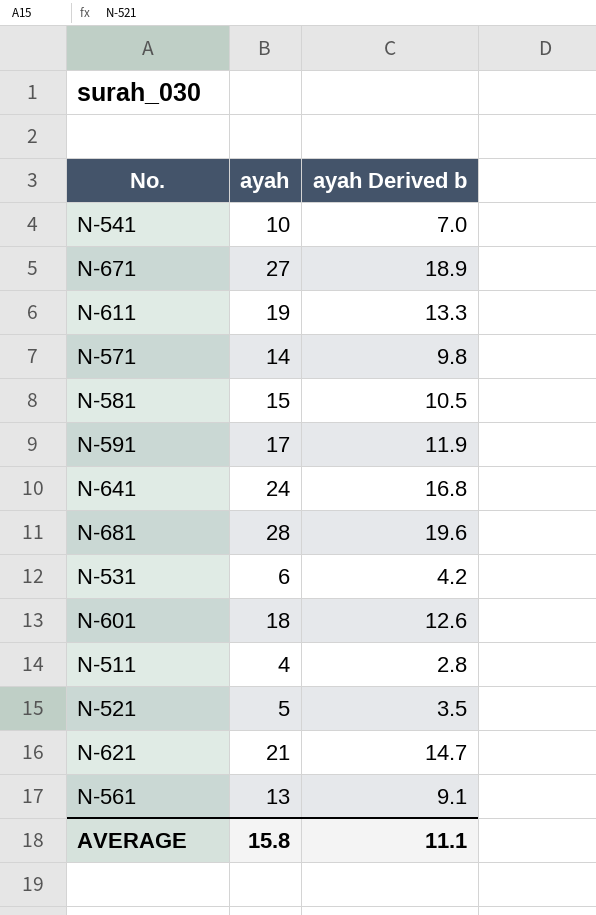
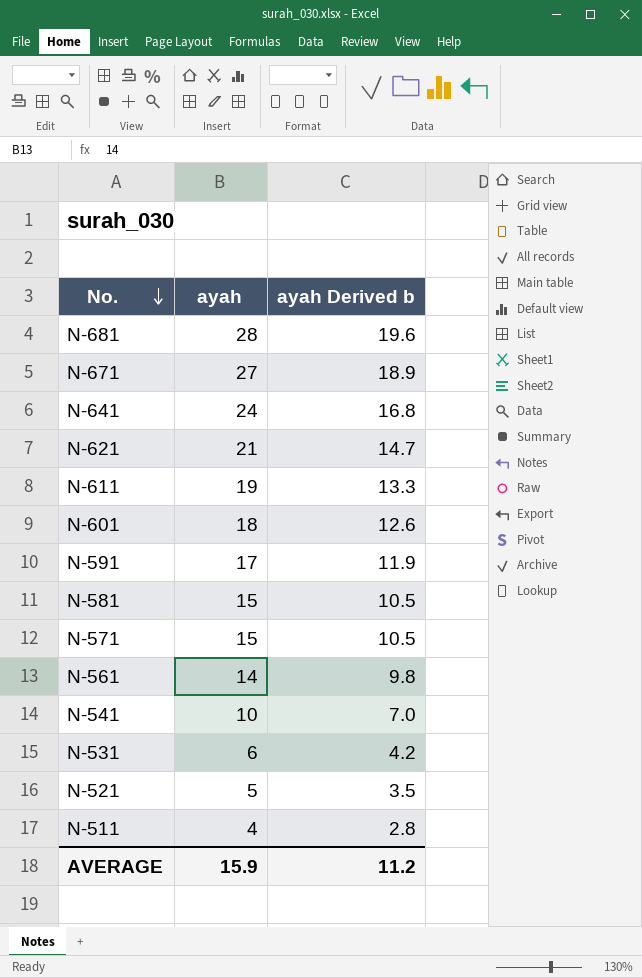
row order: none -> No. descending
N-571 | ayah: 14 -> 15
N-571 | ayah Derived b: 9.8 -> 10.5
N-561 | ayah: 13 -> 14
N-561 | ayah Derived b: 9.1 -> 9.8
AVERAGE | ayah: 15.8 -> 15.9
AVERAGE | ayah Derived b: 11.1 -> 11.2

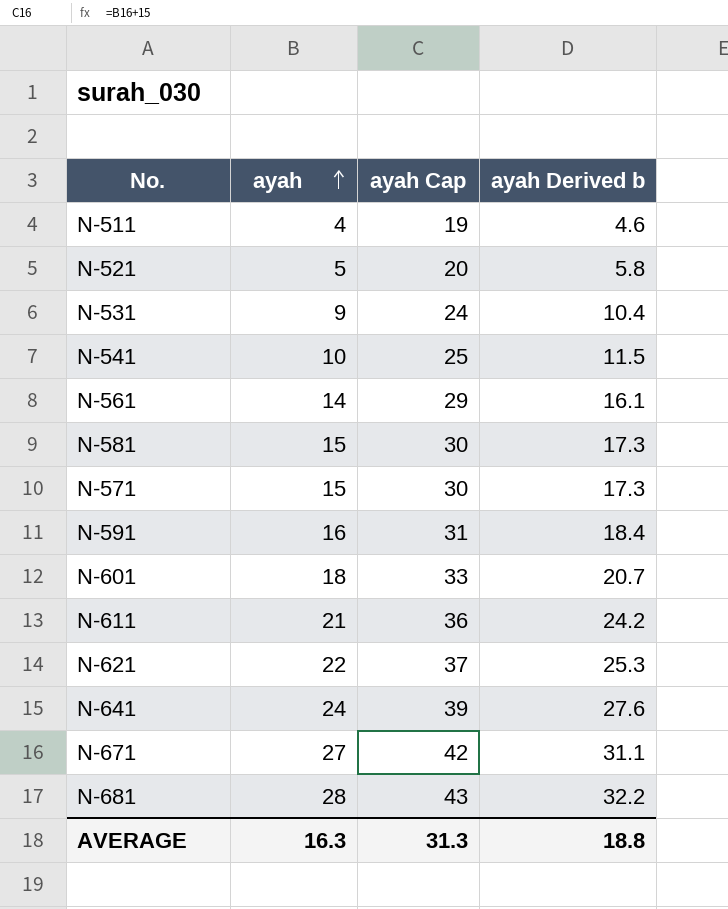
row order: No. descending -> ayah ascending
column ayah Cap | formula: none -> [ayah] + 15
column ayah Derived b | formula: [ayah] * 0.7 -> [ayah] * 1.15
N-531 | ayah: 6 -> 9
N-591 | ayah: 17 -> 16
N-611 | ayah: 19 -> 21
N-621 | ayah: 21 -> 22
AVERAGE | ayah: 15.9 -> 16.3
AVERAGE | ayah Derived b: 11.2 -> 18.8

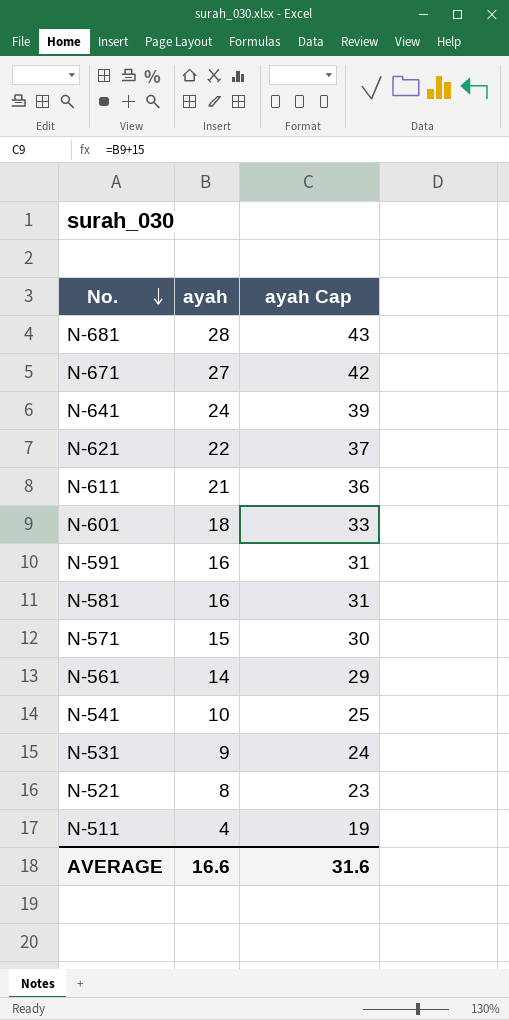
row order: ayah ascending -> No. descending
column ayah Derived b | formula: [ayah] * 1.15 -> none
N-581 | ayah: 15 -> 16
N-581 | ayah Cap: 30 -> 31
N-521 | ayah: 5 -> 8
N-521 | ayah Cap: 20 -> 23
AVERAGE | ayah: 16.3 -> 16.6
AVERAGE | ayah Cap: 31.3 -> 31.6

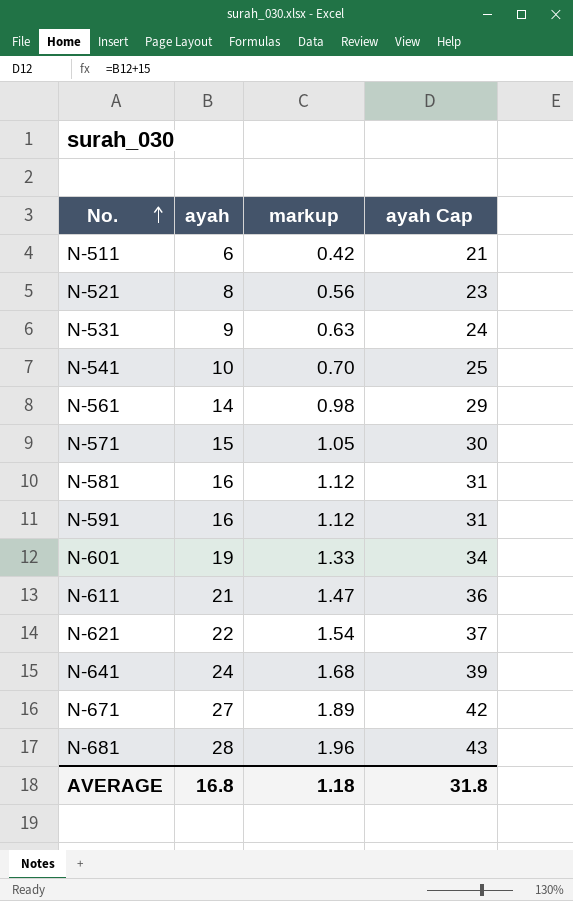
row order: No. descending -> No. ascending
column markup | formula: none -> [ayah] * 0.07
N-511 | ayah: 4 -> 6
N-511 | ayah Cap: 19 -> 21
N-601 | ayah: 18 -> 19
N-601 | ayah Cap: 33 -> 34
AVERAGE | ayah: 16.6 -> 16.8
AVERAGE | ayah Cap: 31.6 -> 31.8

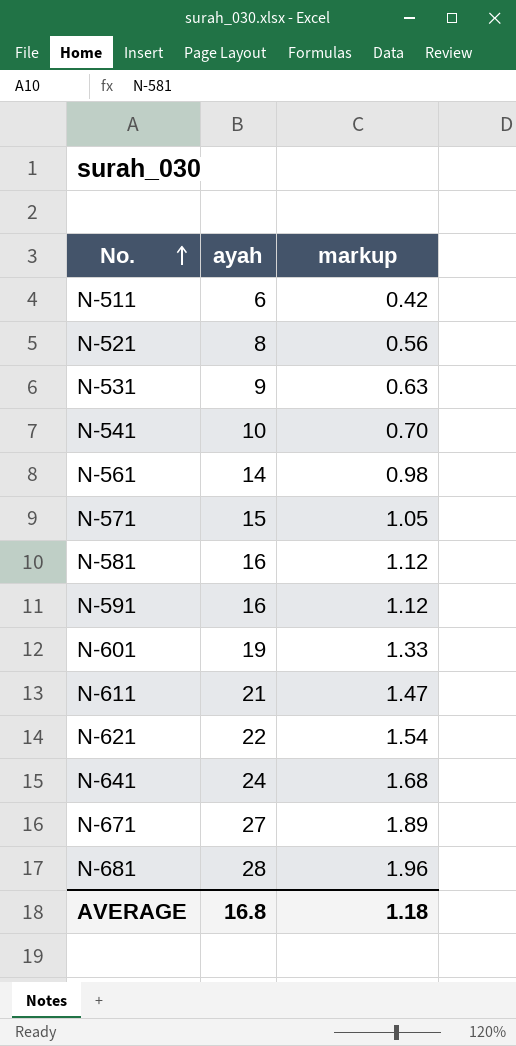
column ayah Cap | formula: [ayah] + 15 -> none

